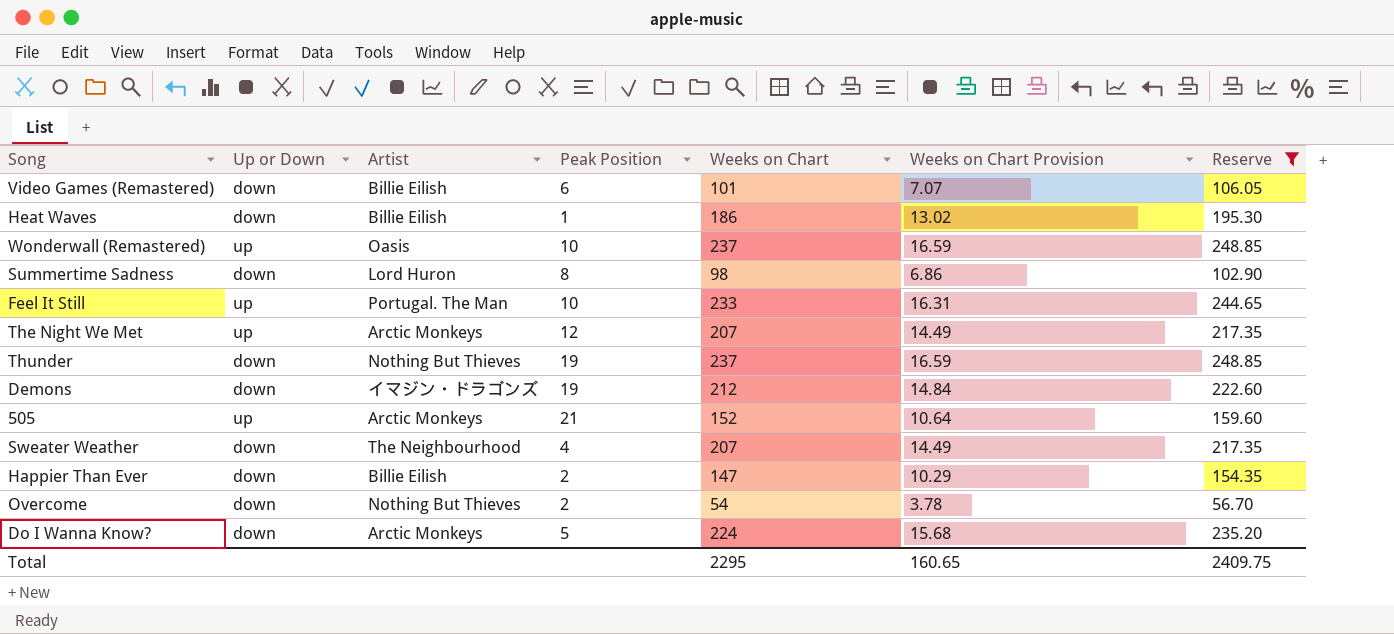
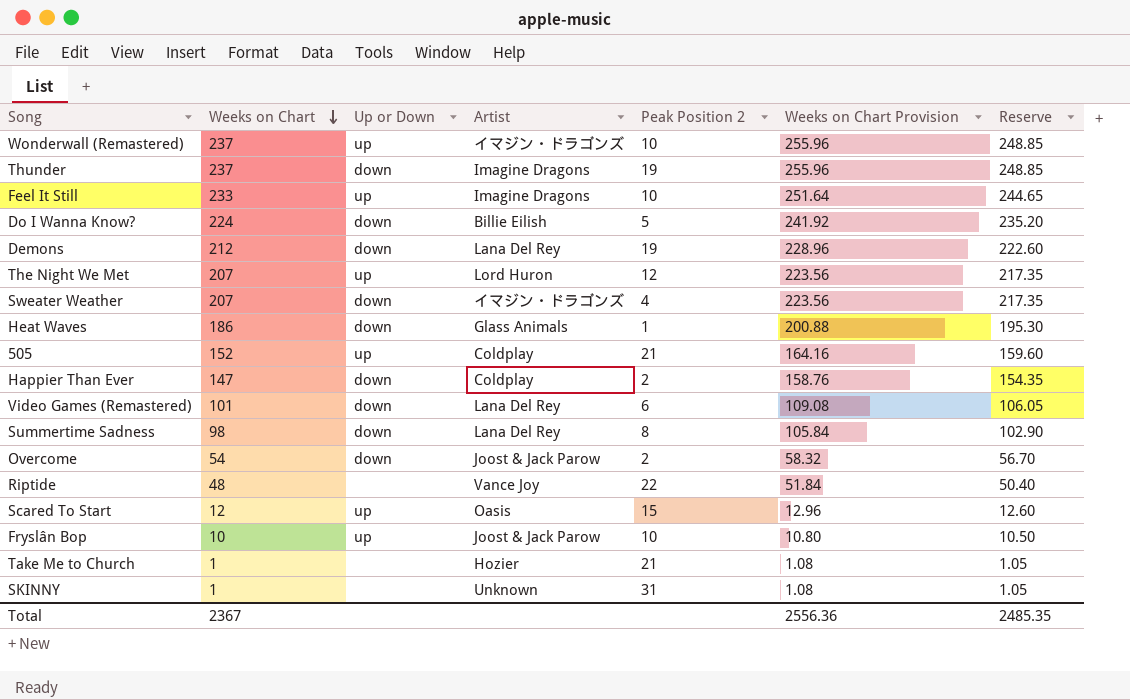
filter: Reserve >= 56.70 -> none
row order: none -> Weeks on Chart descending
column Weeks on Chart | position: 5 -> 2
column name: Peak Position -> Peak Position 2
column Weeks on Chart Provision | formula: [Weeks on Chart] * 0.07 -> [Weeks on Chart] * 1.08
Wonderwall (Remastered) | Artist: Oasis -> イマジン・ドラゴンズ
Thunder | Artist: Nothing But Thieves -> Imagine Dragons
Feel It Still | Artist: Portugal. The Man -> Imagine Dragons
Do I Wanna Know? | Artist: Arctic Monkeys -> Billie Eilish
Demons | Artist: イマジン・ドラゴンズ -> Lana Del Rey
The Night We Met | Artist: Arctic Monkeys -> Lord Huron
Sweater Weather | Artist: The Neighbourhood -> イマジン・ドラゴンズ
Heat Waves | Artist: Billie Eilish -> Glass Animals
505 | Artist: Arctic Monkeys -> Coldplay
Happier Than Ever | Artist: Billie Eilish -> Coldplay
Video Games (Remastered) | Artist: Billie Eilish -> Lana Del Rey
Summertime Sadness | Artist: Lord Huron -> Lana Del Rey
Overcome | Artist: Nothing But Thieves -> Joost & Jack Parow
Total | Weeks on Chart: 2295 -> 2367
Total | Weeks on Chart Provision: 160.65 -> 2556.36
Total | Reserve: 2409.75 -> 2485.35

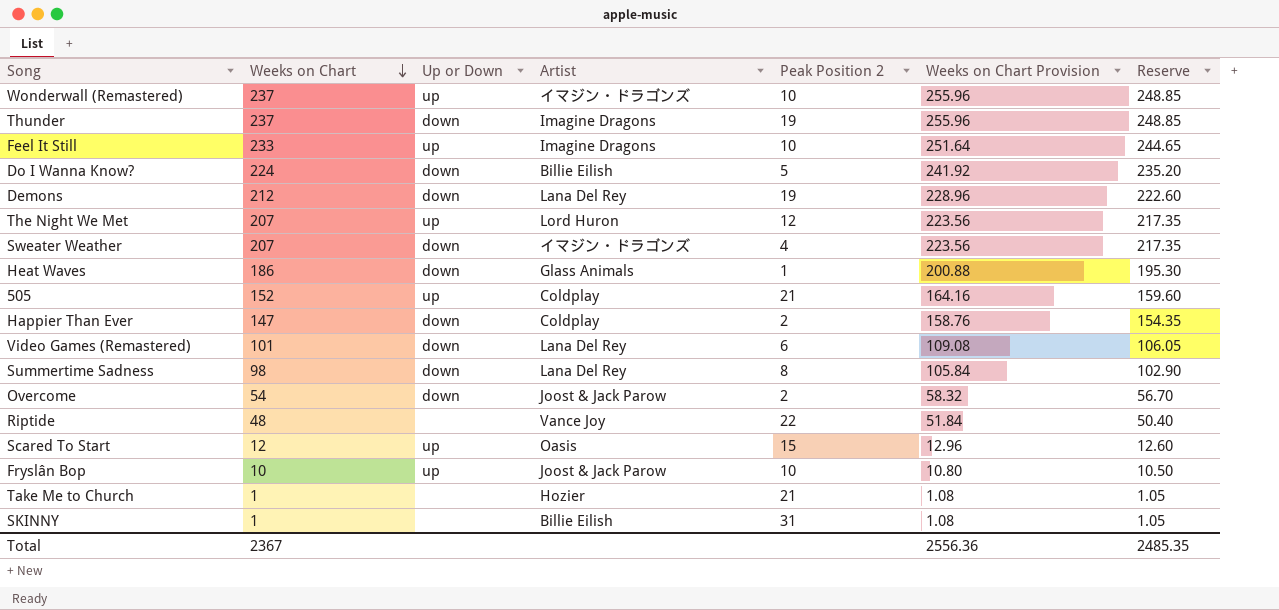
SKINNY | Artist: Unknown -> Billie Eilish

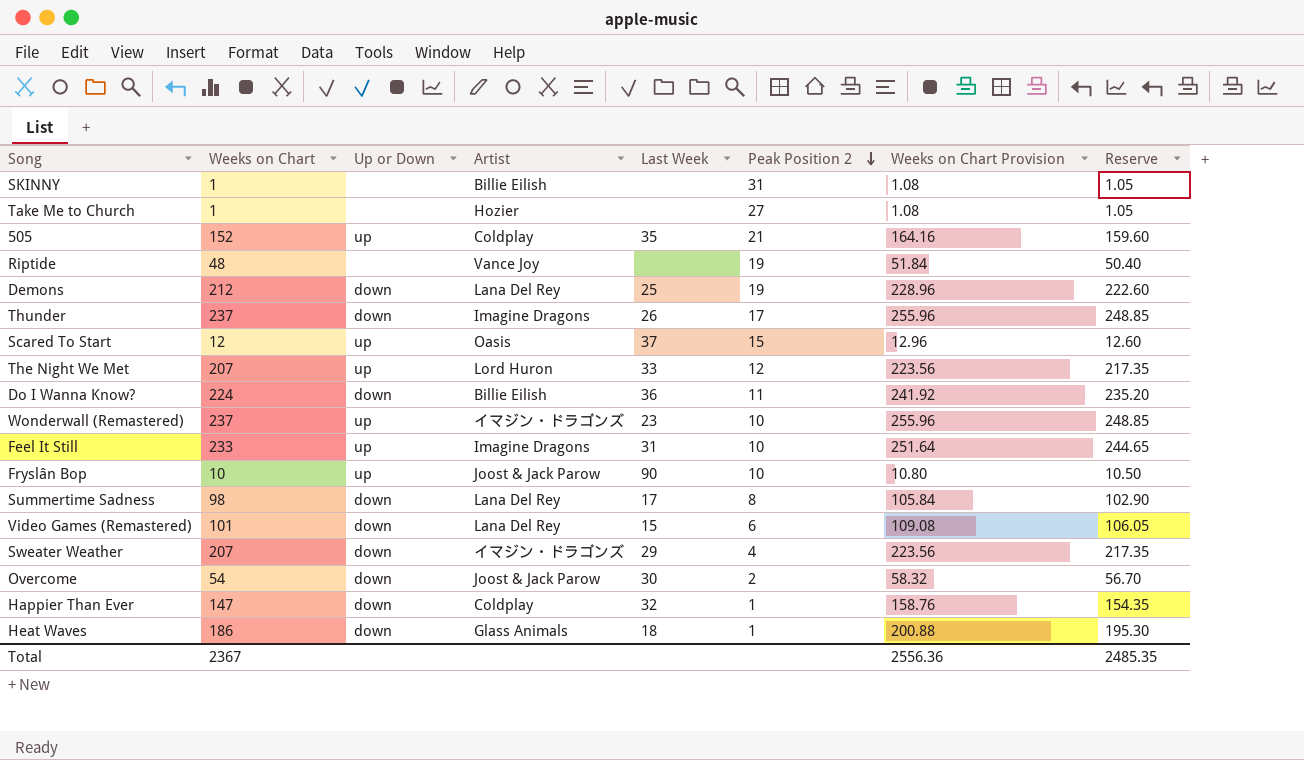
row order: Weeks on Chart descending -> Peak Position 2 descending
column Last Week | position: none -> 5
Take Me to Church | Peak Position 2: 21 -> 27
Riptide | Peak Position 2: 22 -> 19
Thunder | Peak Position 2: 19 -> 17
Do I Wanna Know? | Peak Position 2: 5 -> 11
Happier Than Ever | Peak Position 2: 2 -> 1

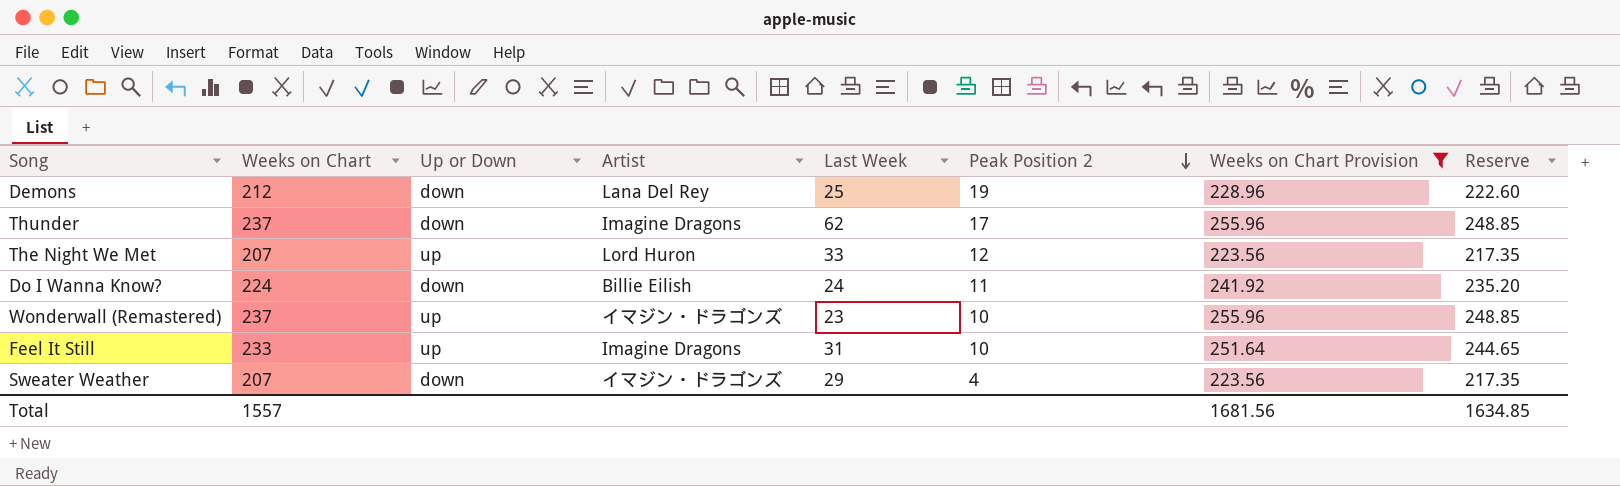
filter: none -> Weeks on Chart Provision >= 223.56
Thunder | Last Week: 26 -> 62
Do I Wanna Know? | Last Week: 36 -> 24
Total | Weeks on Chart: 2367 -> 1557
Total | Weeks on Chart Provision: 2556.36 -> 1681.56
Total | Reserve: 2485.35 -> 1634.85

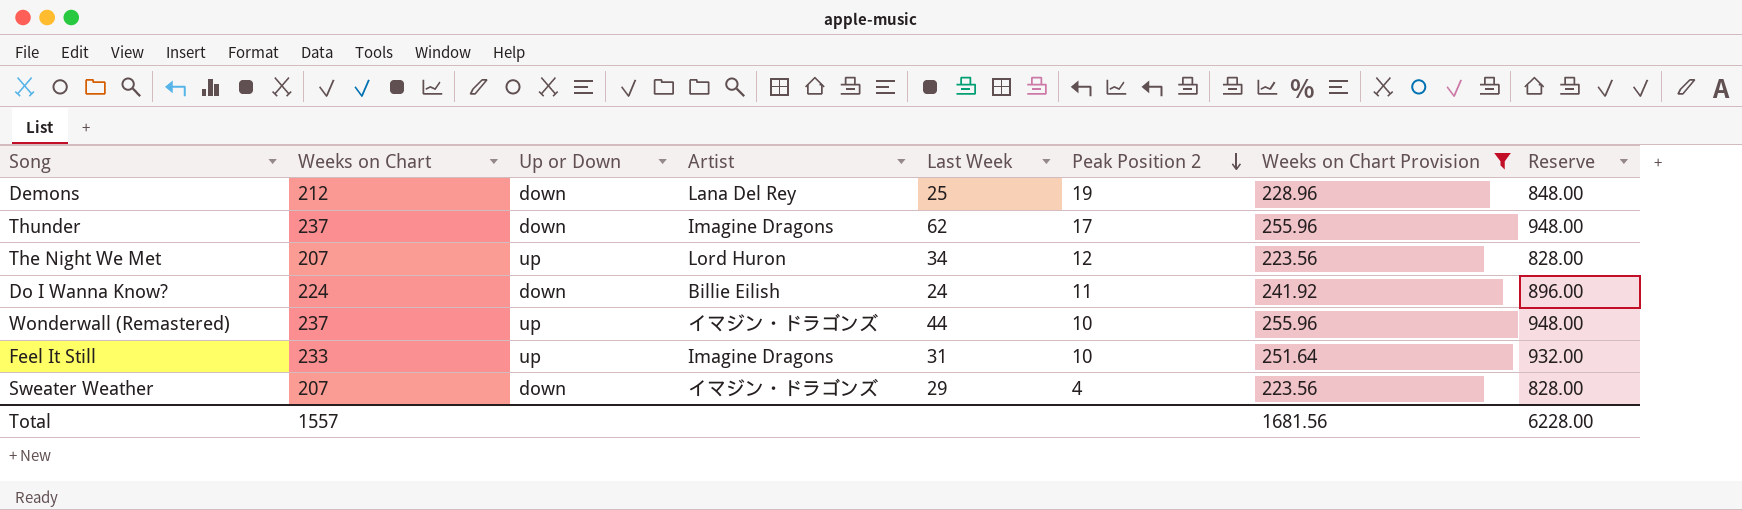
column Reserve | formula: [Weeks on Chart] * 1.05 -> [Weeks on Chart] * 4
The Night We Met | Last Week: 33 -> 34
Wonderwall (Remastered) | Last Week: 23 -> 44
Total | Reserve: 1634.85 -> 6228.00

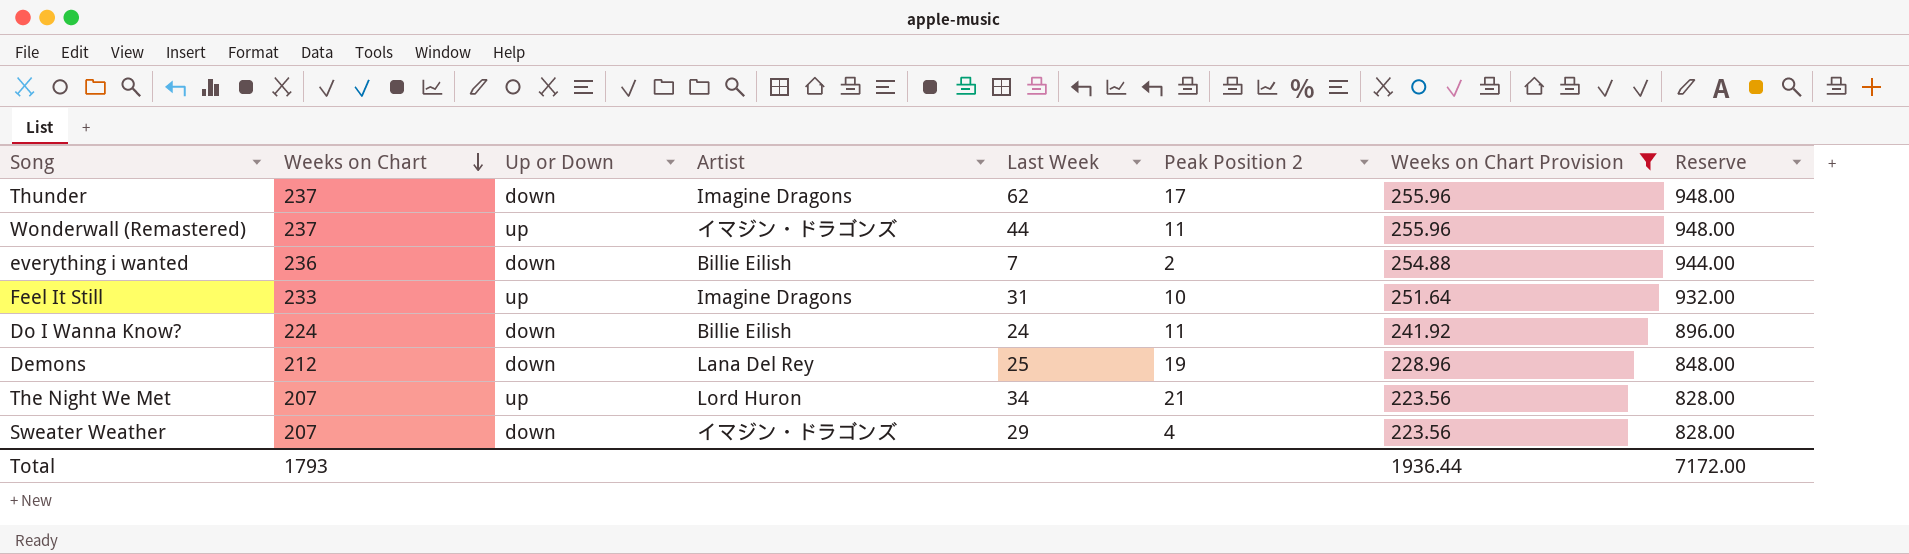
row order: Peak Position 2 descending -> Weeks on Chart descending
Wonderwall (Remastered) | Peak Position 2: 10 -> 11
row everything i wanted: none -> 236 | down | Billie Eilish | 7 | 2 | 254.88 | 944.00
The Night We Met | Peak Position 2: 12 -> 21
Total | Weeks on Chart: 1557 -> 1793
Total | Weeks on Chart Provision: 1681.56 -> 1936.44
Total | Reserve: 6228.00 -> 7172.00

